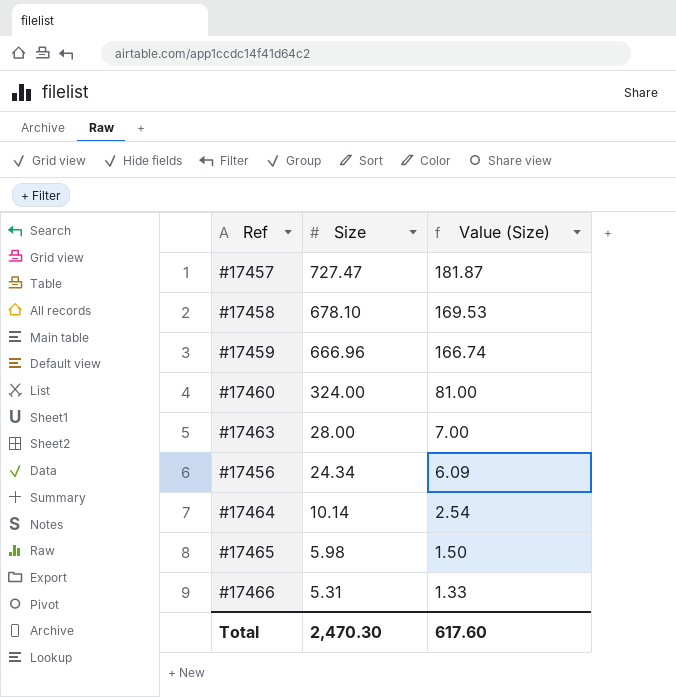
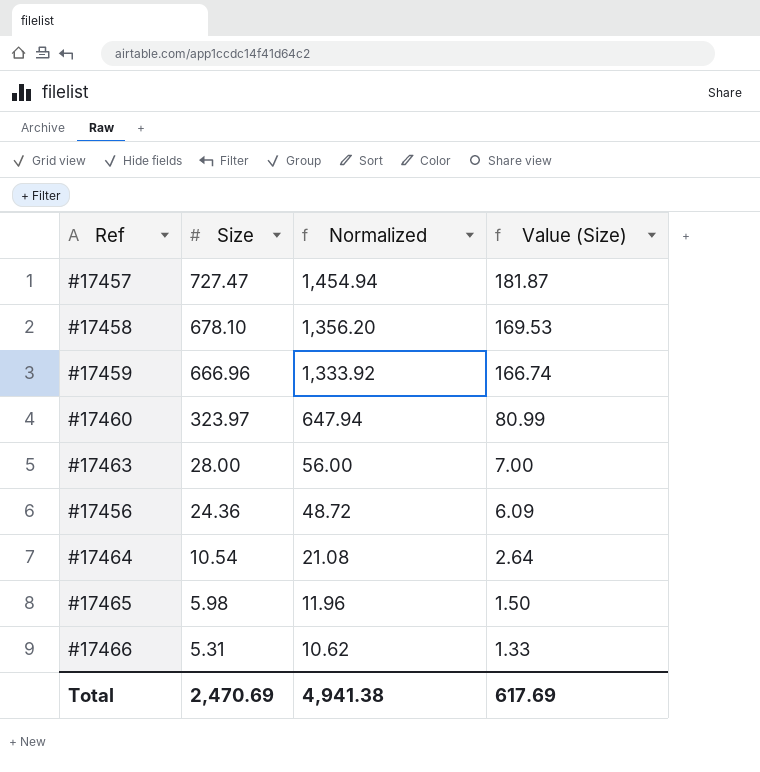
column Normalized | formula: none -> [Size] * 2
#17460 | Size: 324.00 -> 323.97
#17460 | Value (Size): 81.00 -> 80.99
#17456 | Size: 24.34 -> 24.36
#17464 | Size: 10.14 -> 10.54
#17464 | Value (Size): 2.54 -> 2.64
Total | Size: 2,470.30 -> 2,470.69
Total | Value (Size): 617.60 -> 617.69

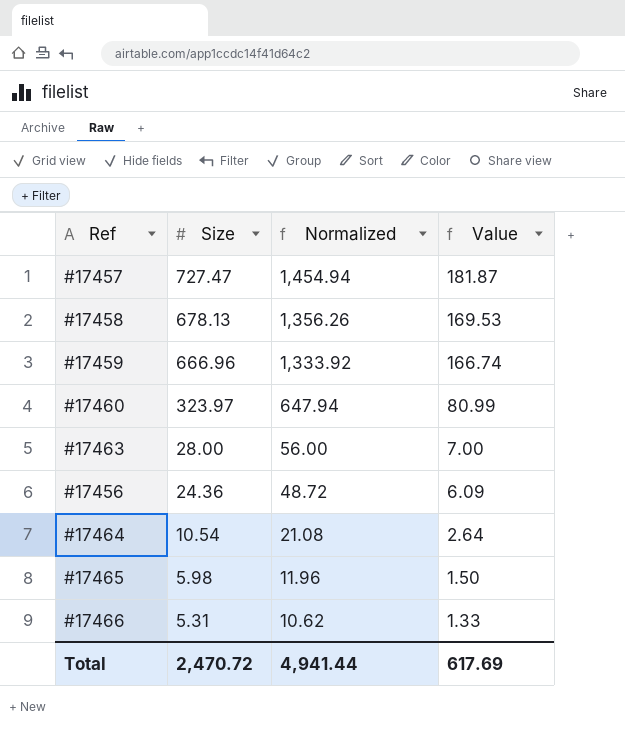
column name: Value (Size) -> Value
#17458 | Size: 678.10 -> 678.13
#17458 | Normalized: 1,356.20 -> 1,356.26
Total | Size: 2,470.69 -> 2,470.72
Total | Normalized: 4,941.38 -> 4,941.44

